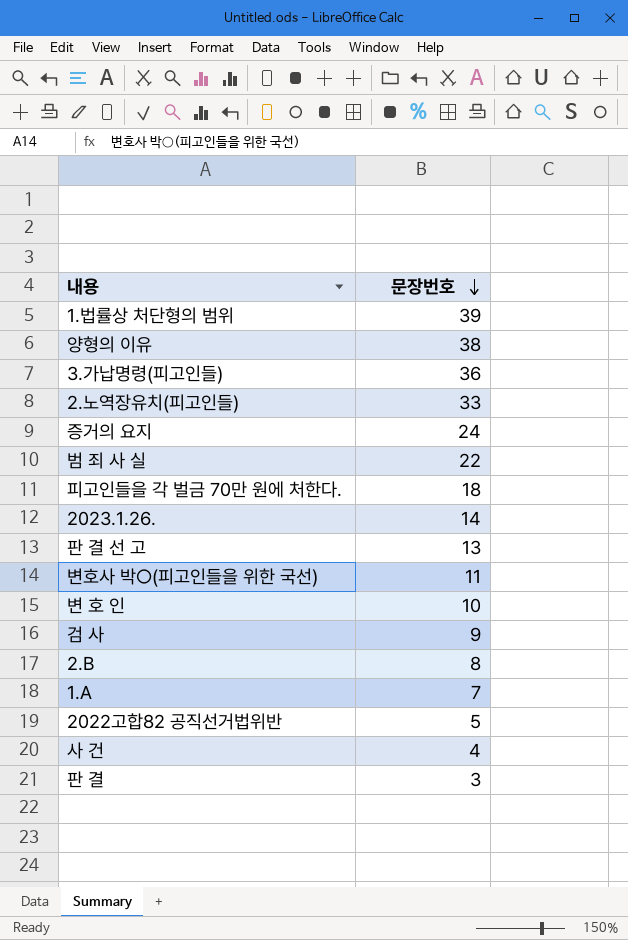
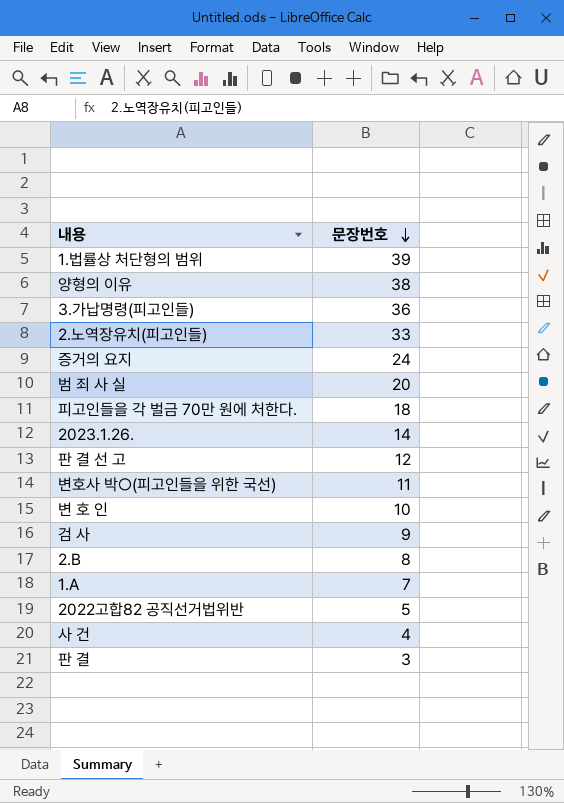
범 죄 사 실 | 문장번호: 22 -> 20
판 결 선 고 | 문장번호: 13 -> 12

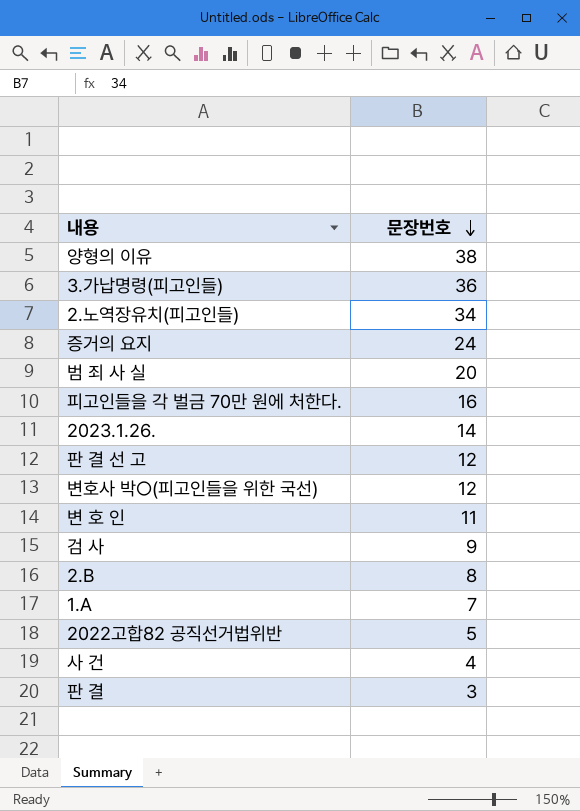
row 1.법률상 처단형의 범위: 39 -> none
2.노역장유치(피고인들) | 문장번호: 33 -> 34
피고인들을 각 벌금 70만 원에 처한다. | 문장번호: 18 -> 16
변호사 박○(피고인들을 위한 국선) | 문장번호: 11 -> 12
변 호 인 | 문장번호: 10 -> 11

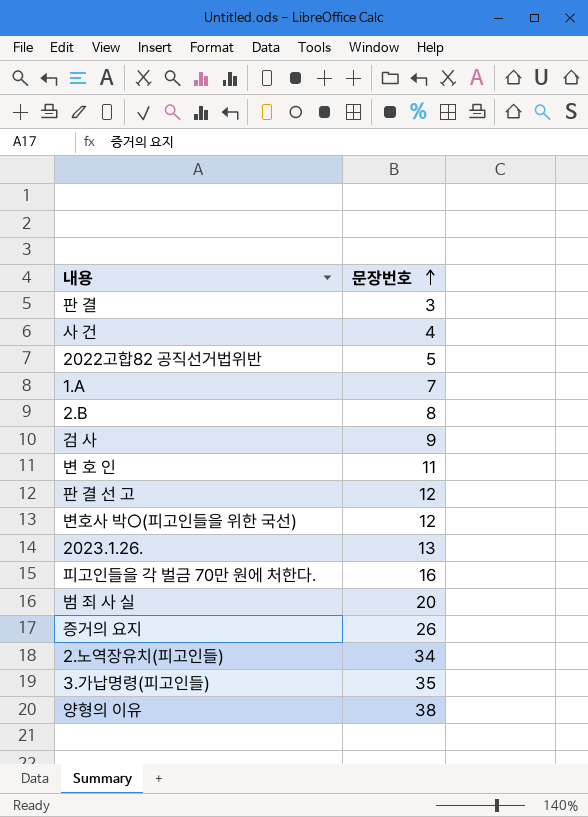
row order: 문장번호 descending -> 문장번호 ascending
2023.1.26. | 문장번호: 14 -> 13
증거의 요지 | 문장번호: 24 -> 26
3.가납명령(피고인들) | 문장번호: 36 -> 35

